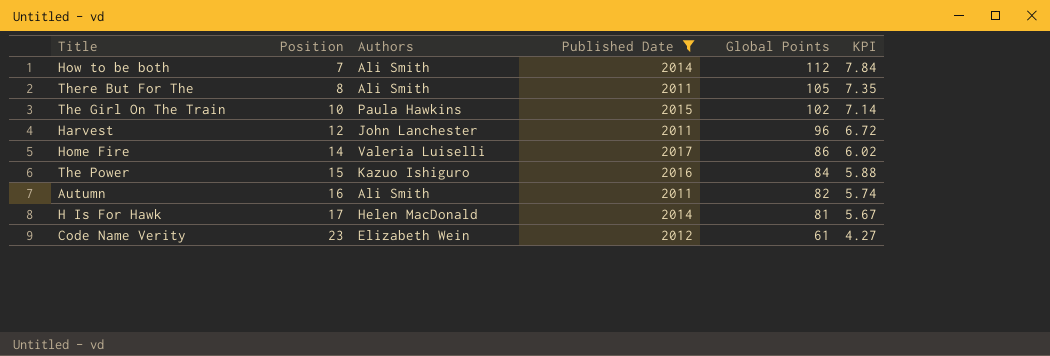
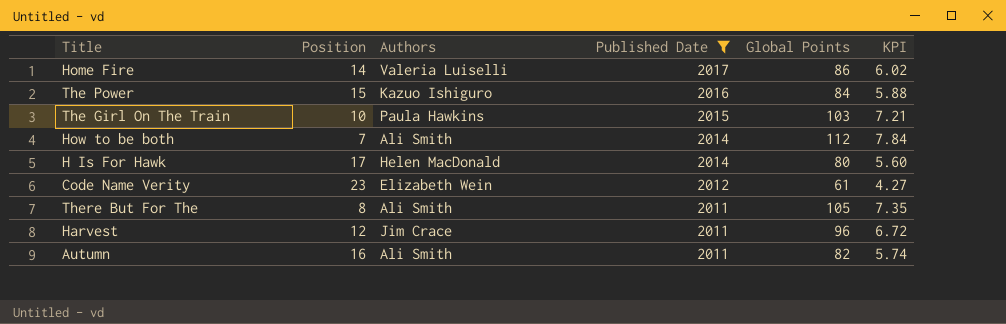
row order: Position ascending -> Published Date descending
The Girl On The Train | Global Points: 102 -> 103
The Girl On The Train | KPI: 7.14 -> 7.21
H Is For Hawk | Global Points: 81 -> 80
H Is For Hawk | KPI: 5.67 -> 5.60
Harvest | Authors: John Lanchester -> Jim Crace

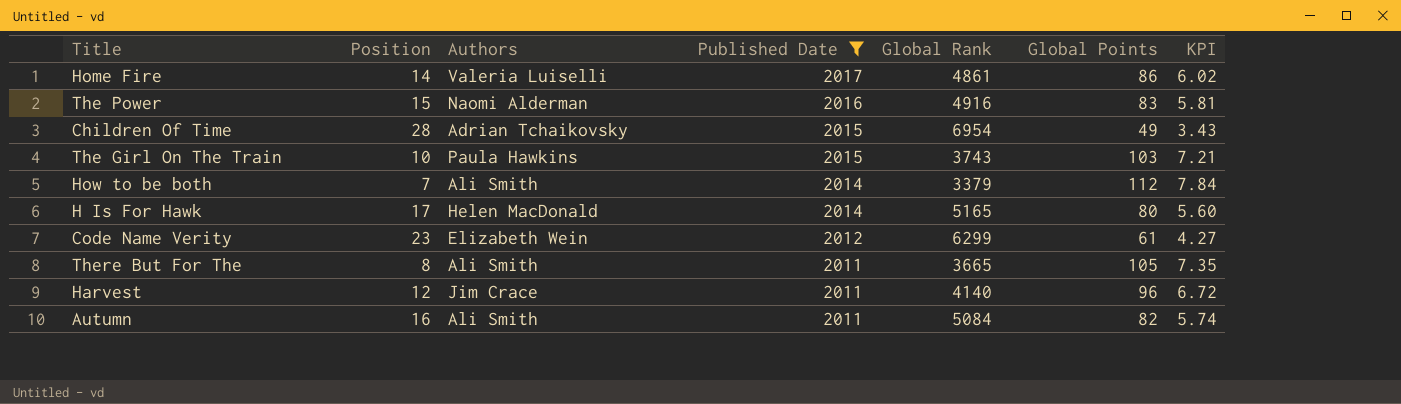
column Global Rank | position: none -> 5
The Power | Authors: Kazuo Ishiguro -> Naomi Alderman
The Power | Global Points: 84 -> 83
The Power | KPI: 5.88 -> 5.81
row Children Of Time: none -> 28 | Adrian Tchaikovsky | 2015 | 6954 | 49 | 3.43

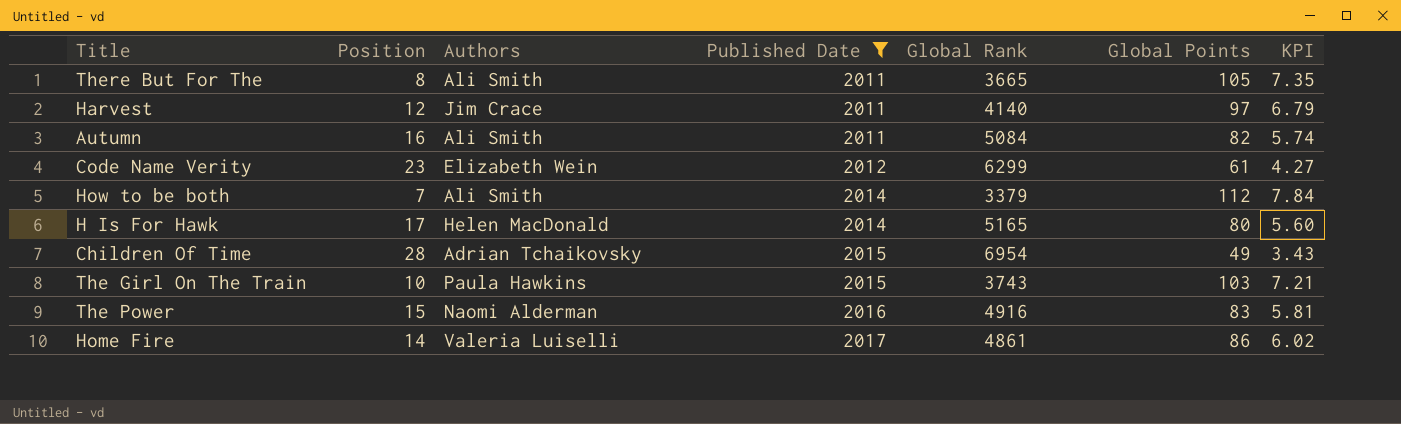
row order: Published Date descending -> Published Date ascending
Harvest | Global Points: 96 -> 97
Harvest | KPI: 6.72 -> 6.79

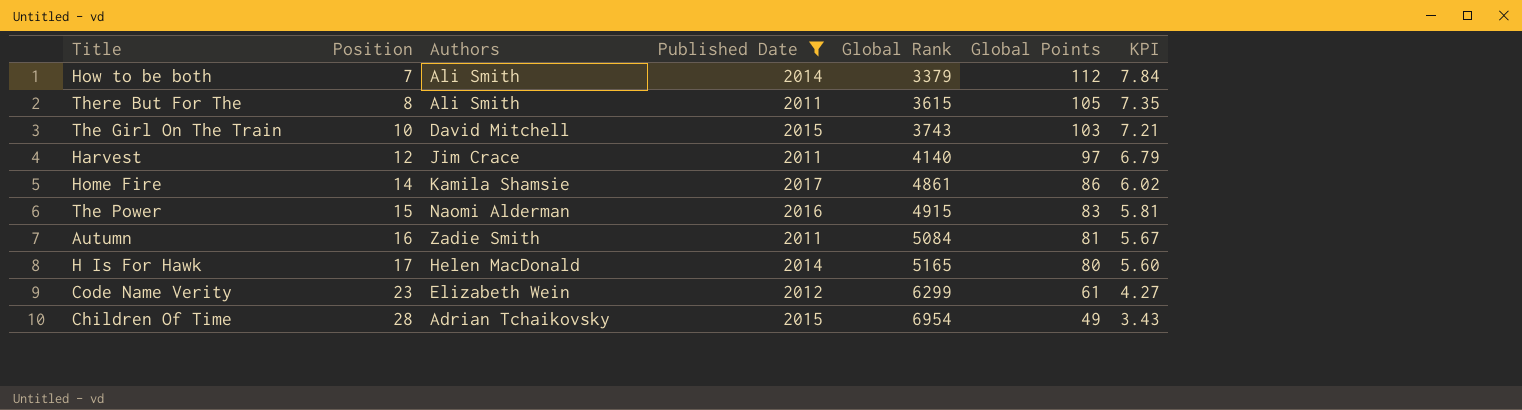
row order: Published Date ascending -> Position ascending
There But For The | Global Rank: 3665 -> 3615
The Girl On The Train | Authors: Paula Hawkins -> David Mitchell
Home Fire | Authors: Valeria Luiselli -> Kamila Shamsie
The Power | Global Rank: 4916 -> 4915
Autumn | Authors: Ali Smith -> Zadie Smith
Autumn | Global Points: 82 -> 81
Autumn | KPI: 5.74 -> 5.67

